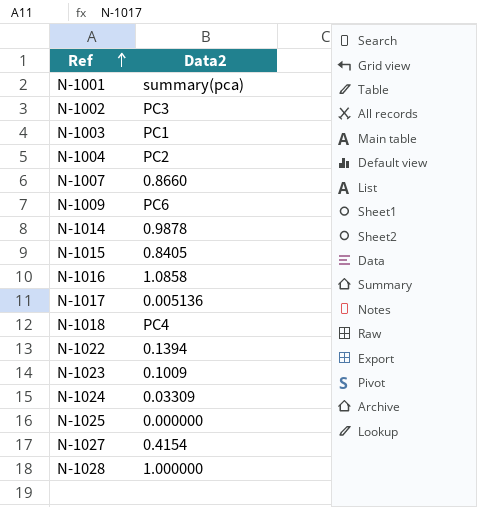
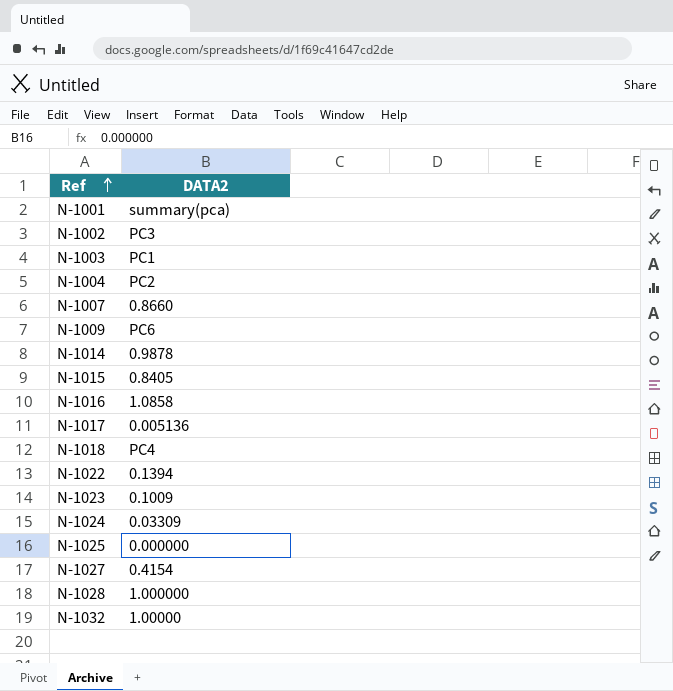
column name: Data2 -> DATA2
row N-1032: none -> 1.00000

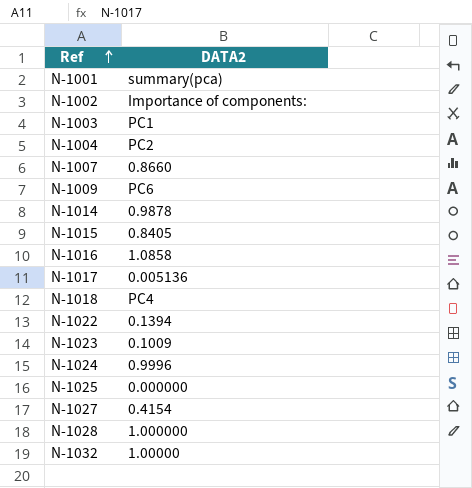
N-1002 | DATA2: PC3 -> Importance of components:
N-1024 | DATA2: 0.03309 -> 0.9996

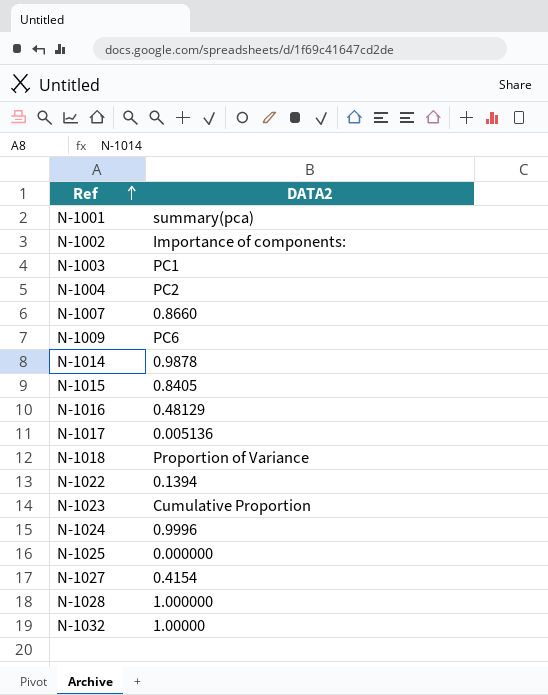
N-1016 | DATA2: 1.0858 -> 0.48129
N-1018 | DATA2: PC4 -> Proportion of Variance
N-1023 | DATA2: 0.1009 -> Cumulative Proportion

